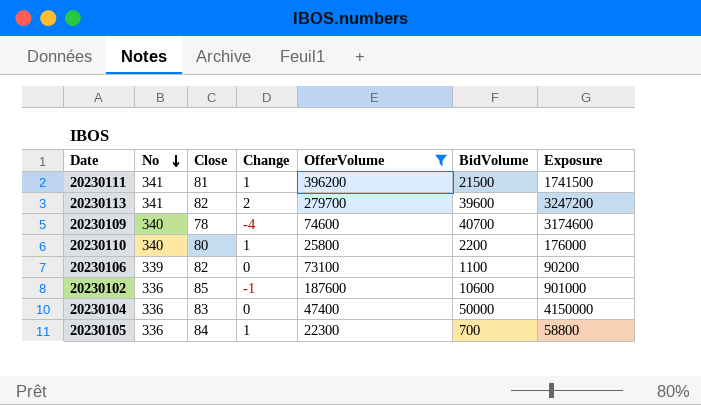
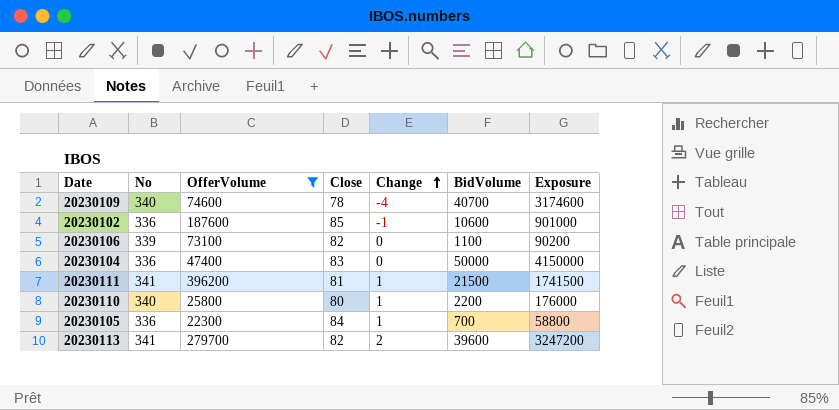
row order: No descending -> Change ascending
column OfferVolume | position: 5 -> 3

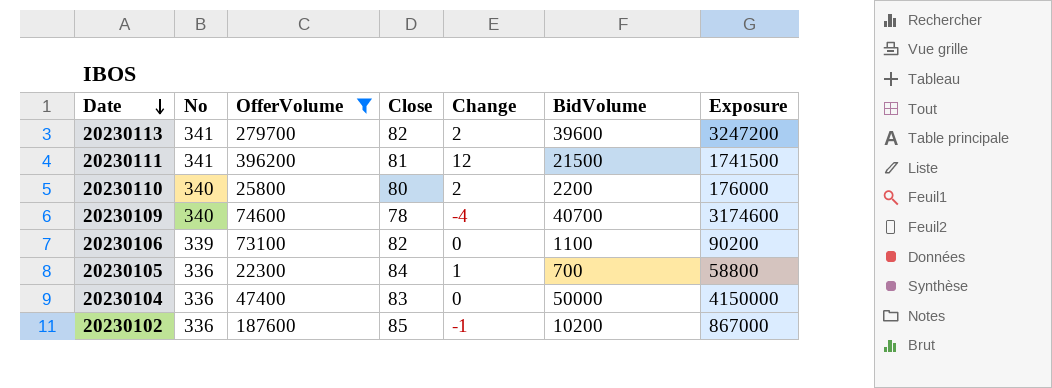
row order: Change ascending -> Date descending
20230111 | Change: 1 -> 12
20230110 | Change: 1 -> 2
20230102 | BidVolume: 10600 -> 10200
20230102 | Exposure: 901000 -> 867000

